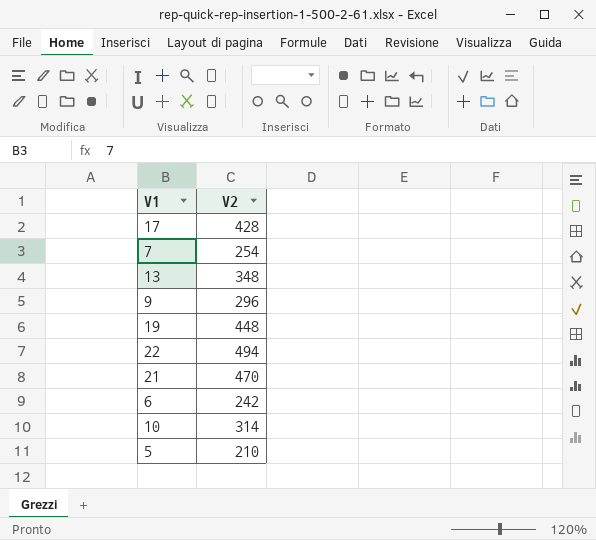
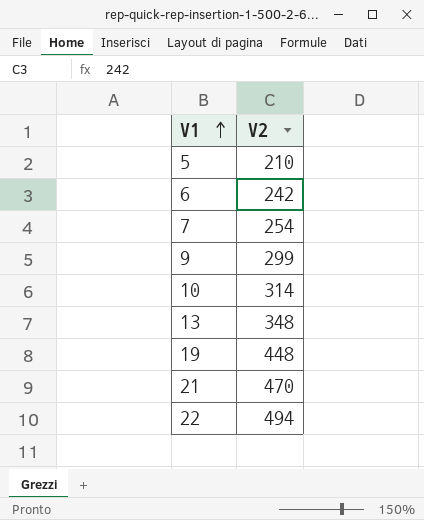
row order: none -> V1 ascending
row 17: 428 -> none
9 | V2: 296 -> 299

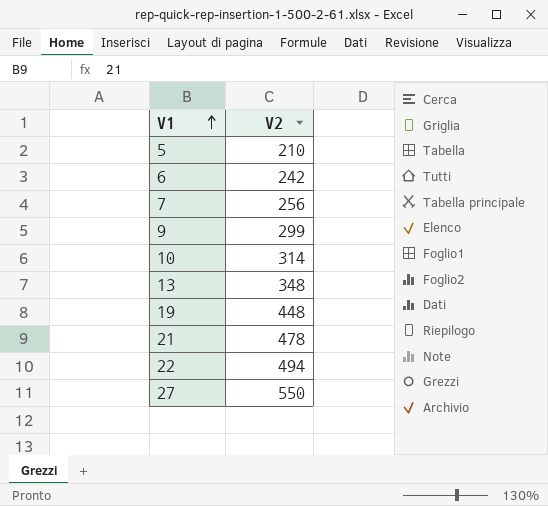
7 | V2: 254 -> 256
21 | V2: 470 -> 478
row 27: none -> 550

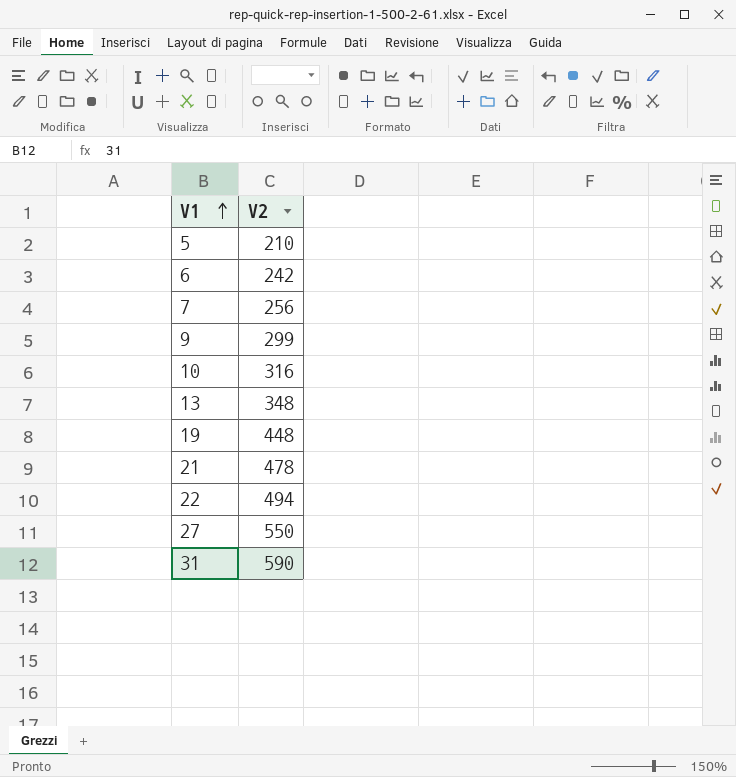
10 | V2: 314 -> 316
row 31: none -> 590

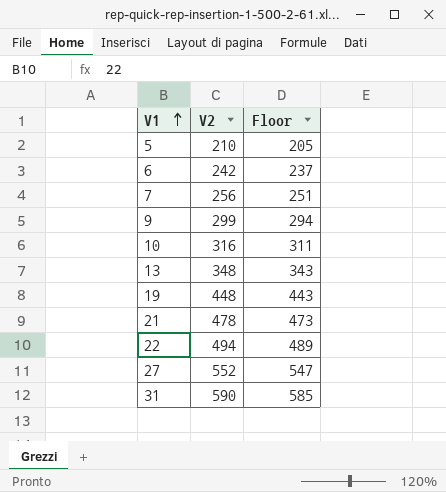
column Floor | formula: none -> [V2] - 5
27 | V2: 550 -> 552

